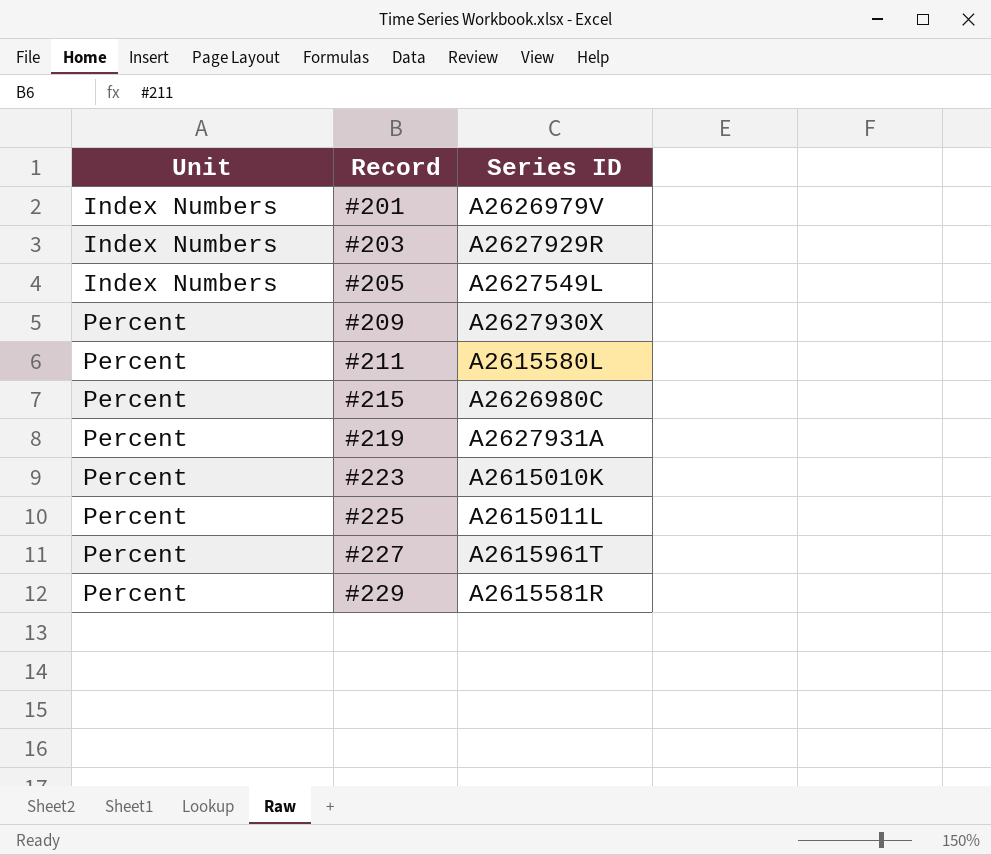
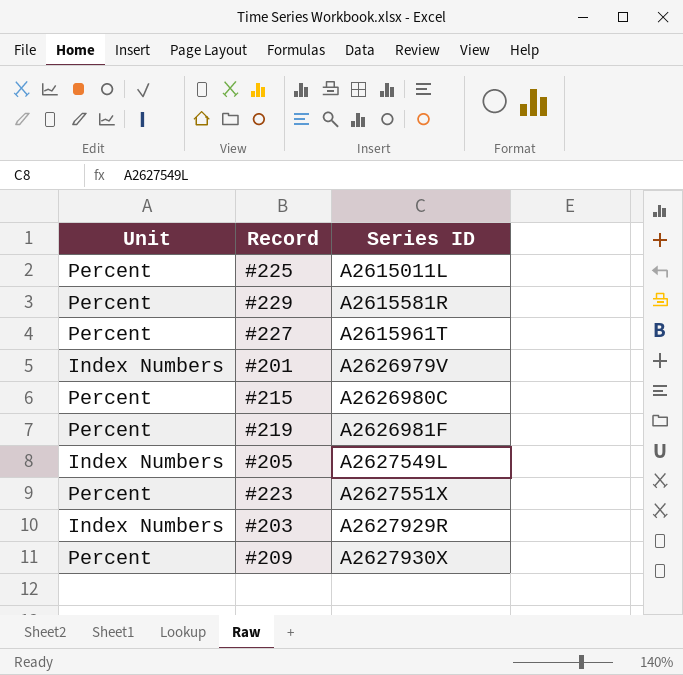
row order: Unit ascending -> Series ID ascending
row #211: Percent | A2615580L -> none
#219 | Series ID: A2627931A -> A2626981F
#223 | Series ID: A2615010K -> A2627551X

